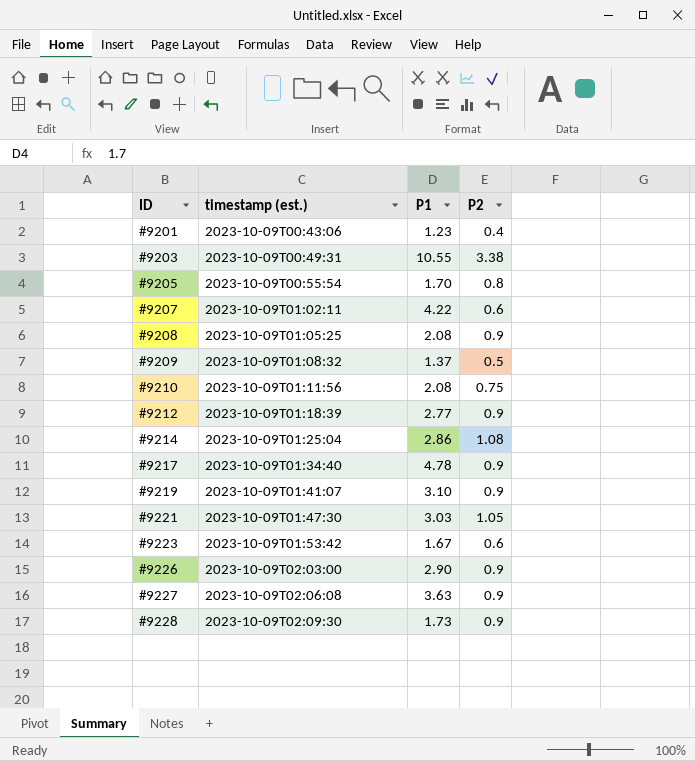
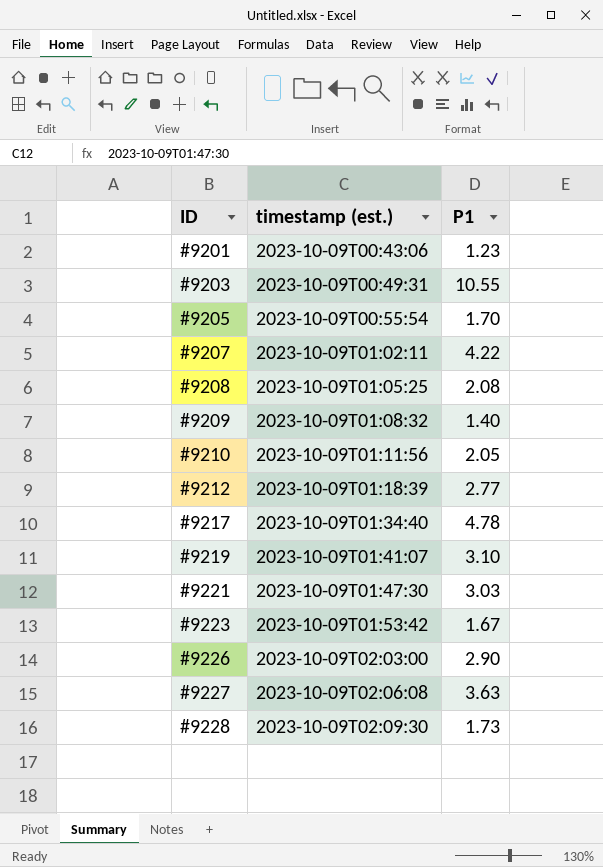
column P2 | position: 4 -> none
row #9214: 2023-10-09T01:25:04 | 2.86 | 1.08 -> none
#9209 | P1: 1.37 -> 1.40
#9210 | P1: 2.08 -> 2.05

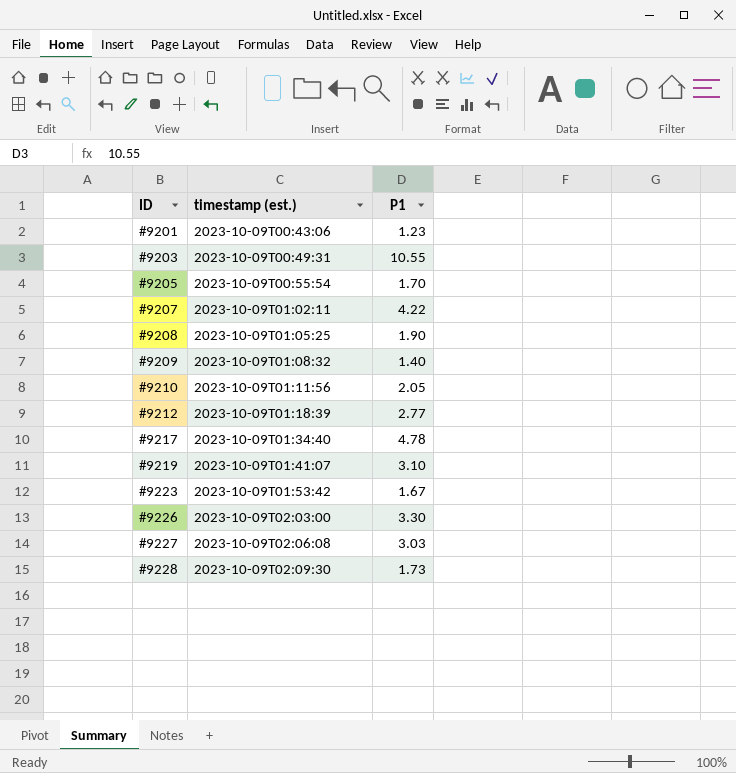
row #9221: 2023-10-09T01:47:30 | 3.03 -> none
#9208 | P1: 2.08 -> 1.90
#9226 | P1: 2.90 -> 3.30
#9227 | P1: 3.63 -> 3.03

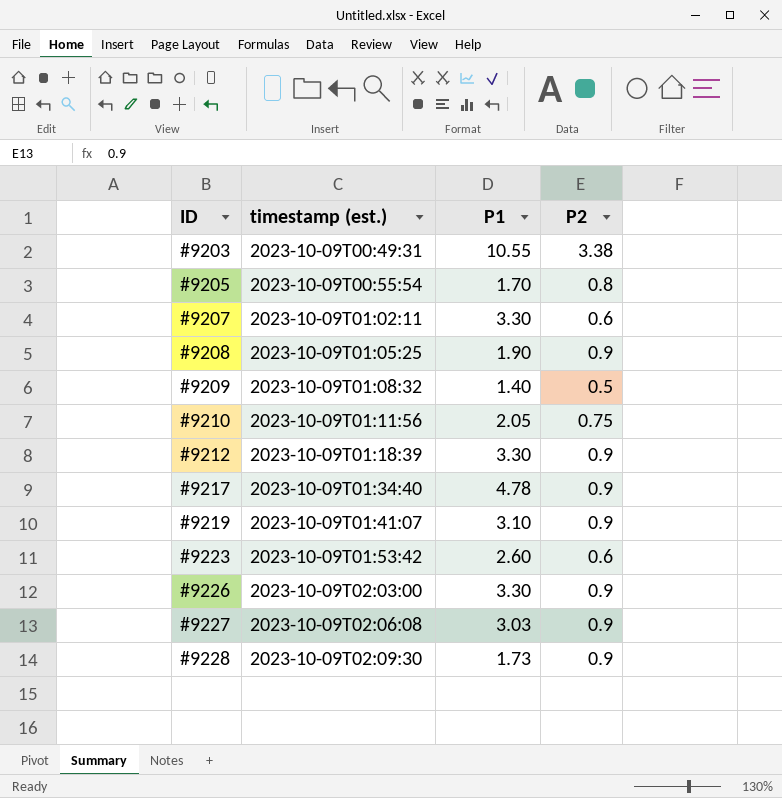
column P2 | position: none -> 4
row #9201: 2023-10-09T00:43:06 | 1.23 -> none
#9207 | P1: 4.22 -> 3.30
#9212 | P1: 2.77 -> 3.30
#9223 | P1: 1.67 -> 2.60

